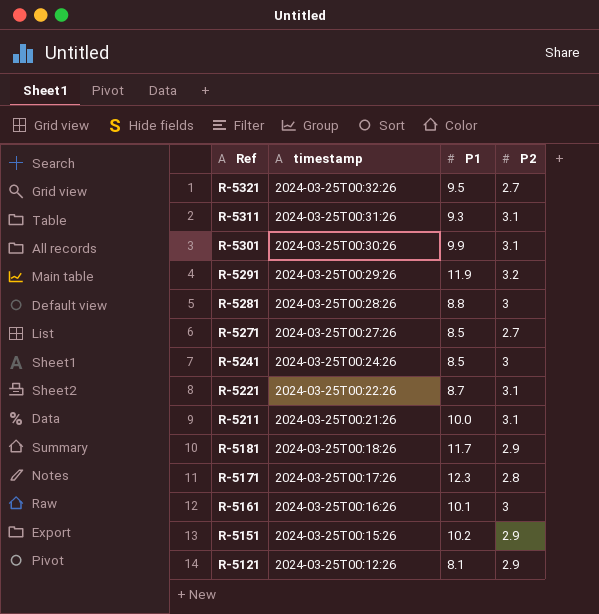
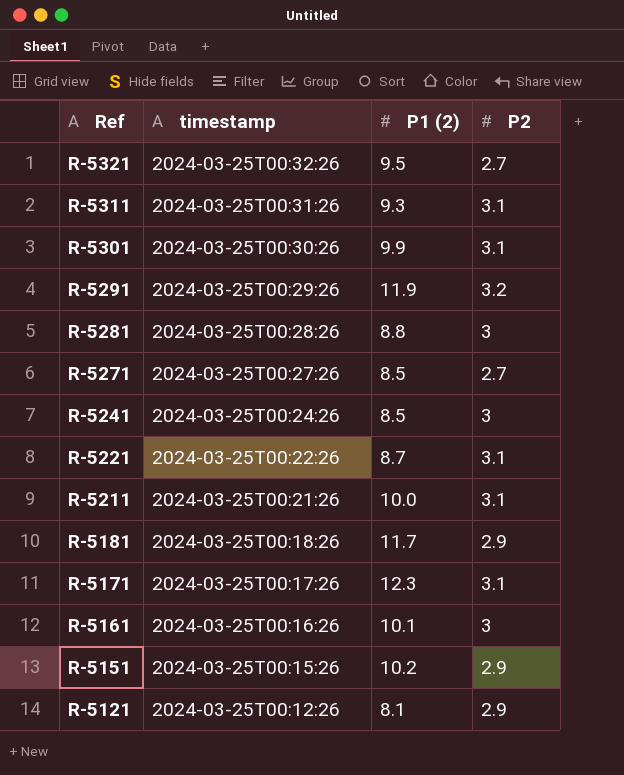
column name: P1 -> P1 (2)
R-5171 | P2: 2.8 -> 3.1

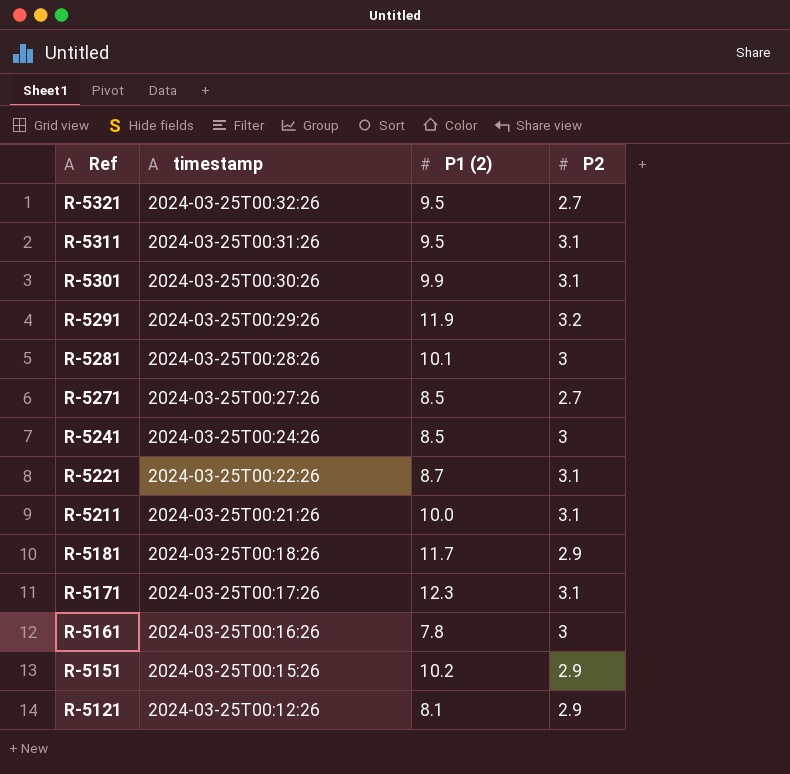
R-5311 | P1 (2): 9.3 -> 9.5
R-5281 | P1 (2): 8.8 -> 10.1
R-5161 | P1 (2): 10.1 -> 7.8

